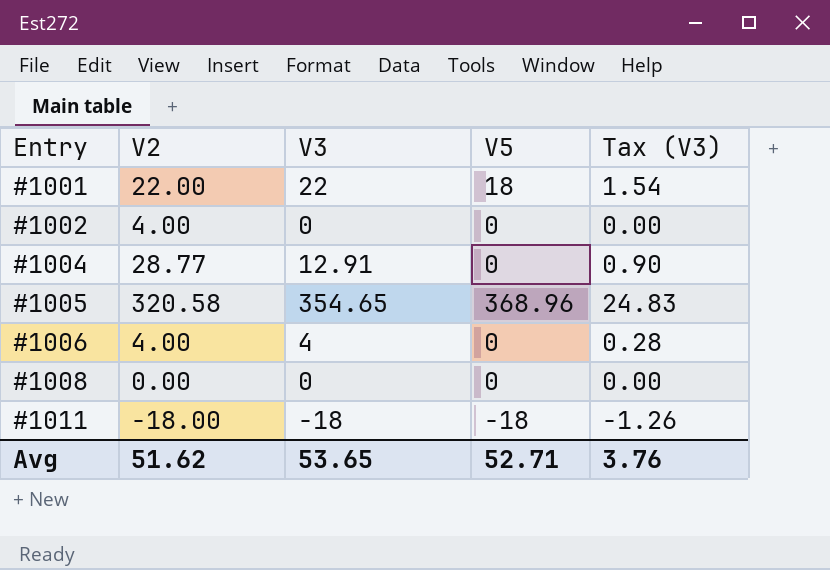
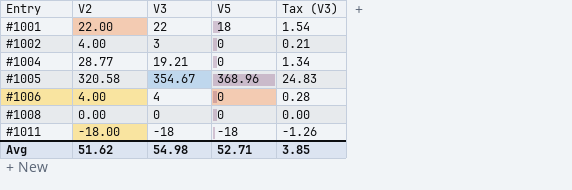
#1002 | V3: 0 -> 3
#1002 | Tax (V3): 0.00 -> 0.21
#1004 | V3: 12.91 -> 19.21
#1004 | Tax (V3): 0.90 -> 1.34
#1005 | V3: 354.65 -> 354.67
Avg | V3: 53.65 -> 54.98
Avg | Tax (V3): 3.76 -> 3.85

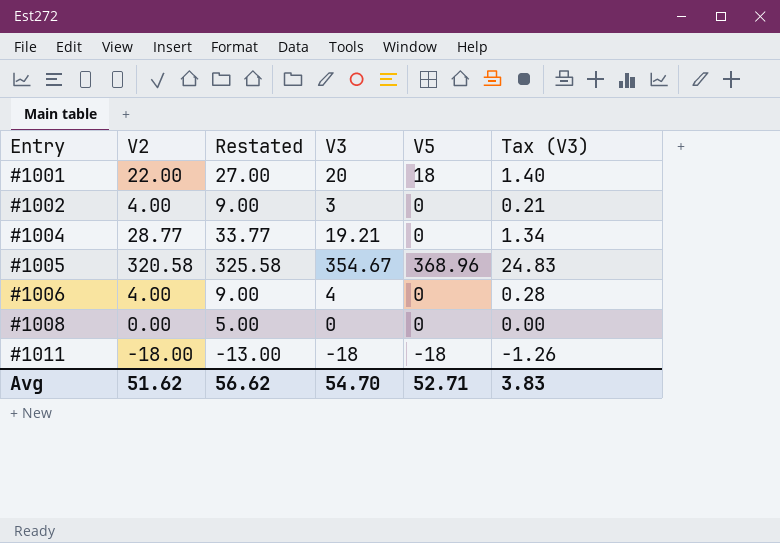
column Restated | formula: none -> [V2] + 5
#1001 | V3: 22 -> 20
#1001 | Tax (V3): 1.54 -> 1.40
Avg | V3: 54.98 -> 54.70
Avg | Tax (V3): 3.85 -> 3.83

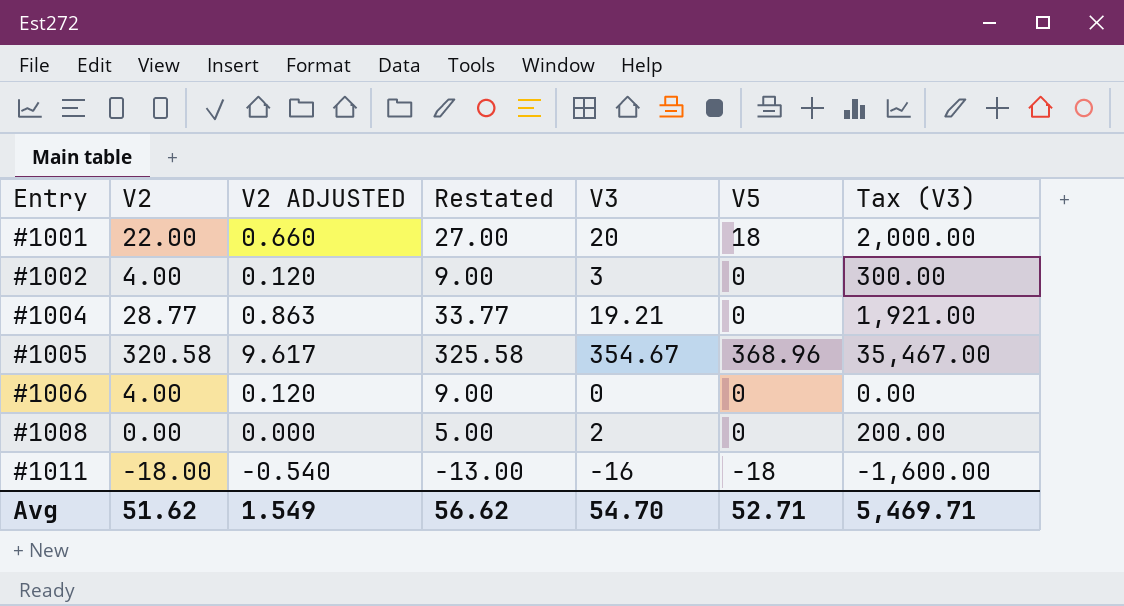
column V2 ADJUSTED | formula: none -> [V2] * 0.03
column Tax (V3) | formula: [V3] * 0.07 -> [V3] * 100
#1006 | V3: 4 -> 0
#1008 | V3: 0 -> 2
#1011 | V3: -18 -> -16
Avg | Tax (V3): 3.83 -> 5,469.71

